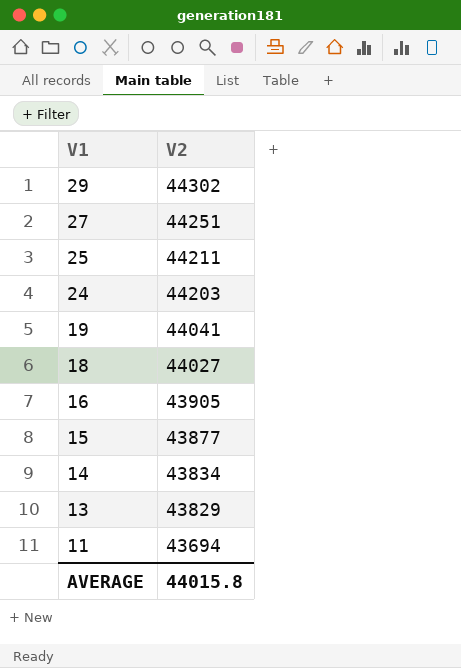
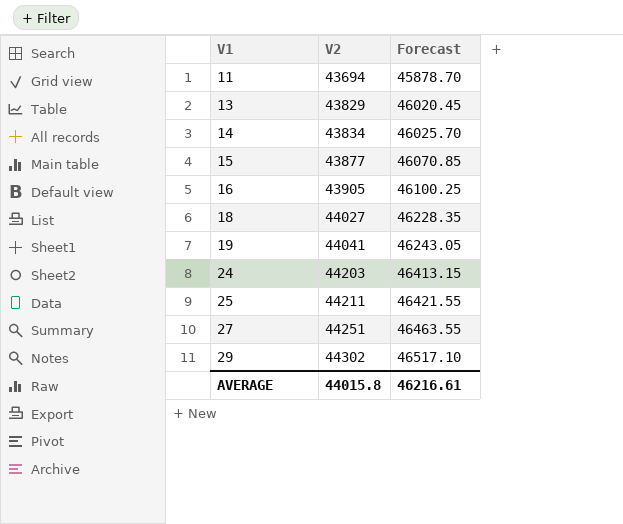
row order: V1 descending -> V1 ascending
column Forecast | formula: none -> [V2] * 1.05

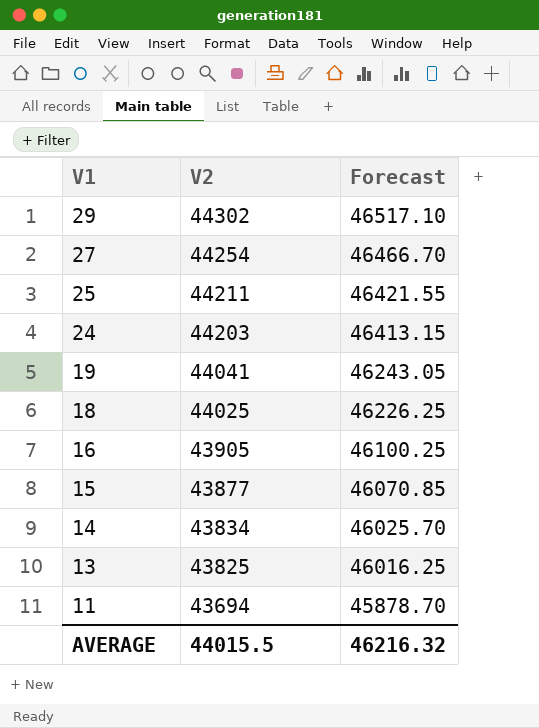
row order: V1 ascending -> V1 descending
27 | V2: 44251 -> 44254
27 | Forecast: 46463.55 -> 46466.70
18 | V2: 44027 -> 44025
18 | Forecast: 46228.35 -> 46226.25
13 | V2: 43829 -> 43825
13 | Forecast: 46020.45 -> 46016.25
AVERAGE | V2: 44015.8 -> 44015.5
AVERAGE | Forecast: 46216.61 -> 46216.32

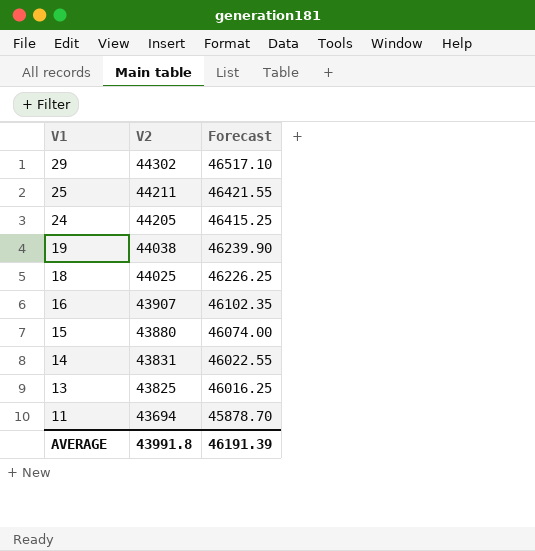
row 27: 44254 | 46466.70 -> none
24 | V2: 44203 -> 44205
24 | Forecast: 46413.15 -> 46415.25
19 | V2: 44041 -> 44038
19 | Forecast: 46243.05 -> 46239.90
16 | V2: 43905 -> 43907
16 | Forecast: 46100.25 -> 46102.35
15 | V2: 43877 -> 43880
15 | Forecast: 46070.85 -> 46074.00
14 | V2: 43834 -> 43831
14 | Forecast: 46025.70 -> 46022.55
AVERAGE | V2: 44015.5 -> 43991.8
AVERAGE | Forecast: 46216.32 -> 46191.39

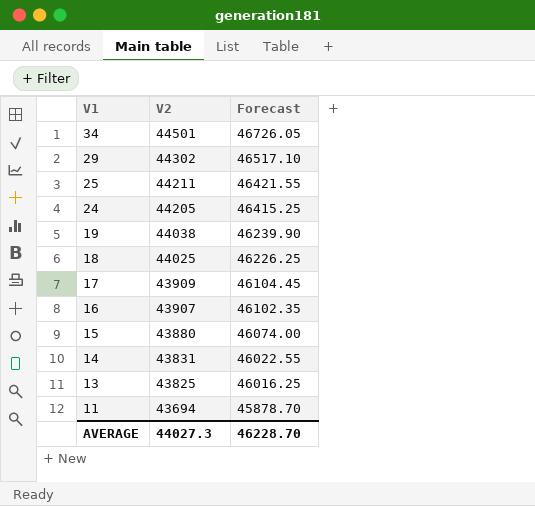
row 34: none -> 44501 | 46726.05
row 17: none -> 43909 | 46104.45
AVERAGE | V2: 43991.8 -> 44027.3
AVERAGE | Forecast: 46191.39 -> 46228.70

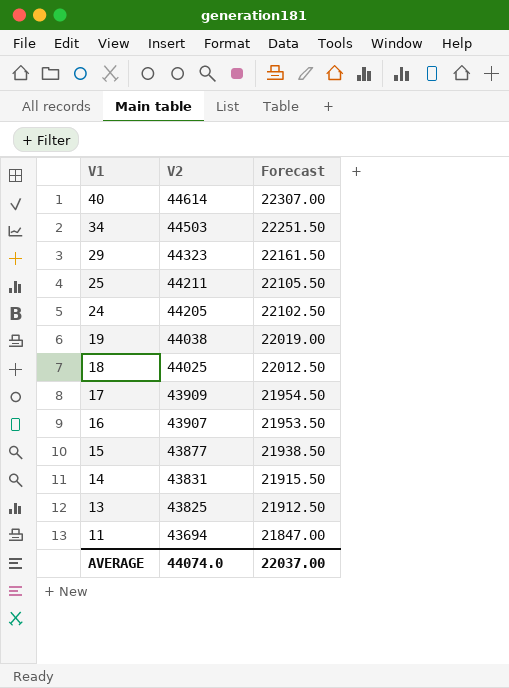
column Forecast | formula: [V2] * 1.05 -> [V2] * 0.5
row 40: none -> 44614 | 22307.00
34 | V2: 44501 -> 44503
29 | V2: 44302 -> 44323
15 | V2: 43880 -> 43877
AVERAGE | V2: 44027.3 -> 44074.0
AVERAGE | Forecast: 46228.70 -> 22037.00

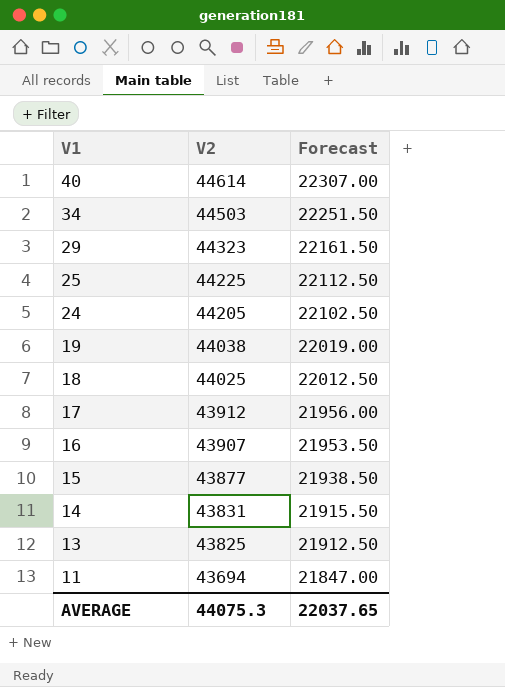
25 | V2: 44211 -> 44225
25 | Forecast: 22105.50 -> 22112.50
17 | V2: 43909 -> 43912
17 | Forecast: 21954.50 -> 21956.00
AVERAGE | V2: 44074.0 -> 44075.3
AVERAGE | Forecast: 22037.00 -> 22037.65

